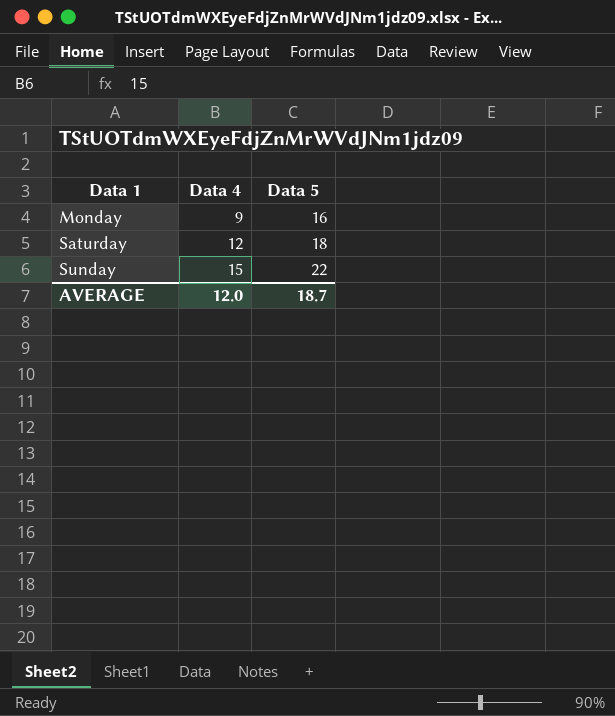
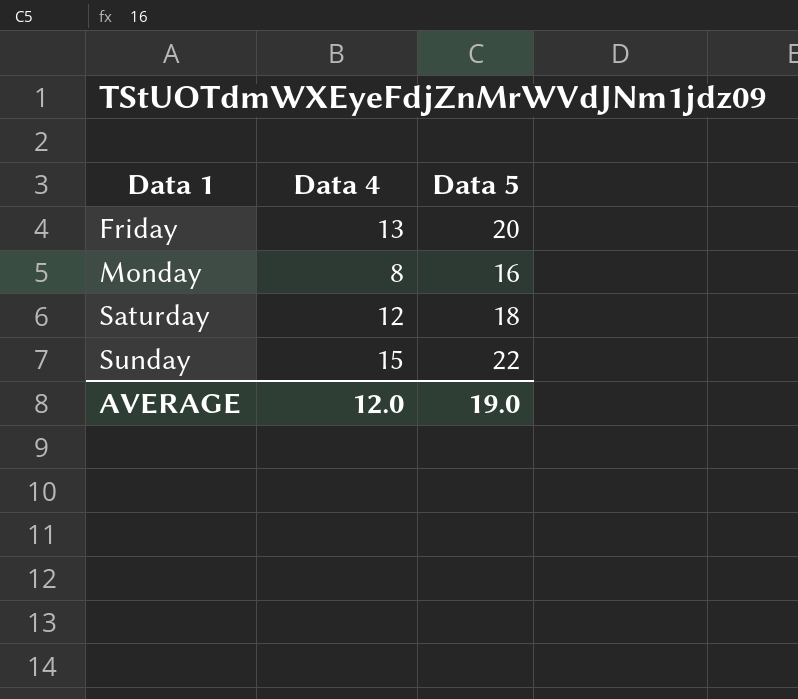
row Friday: none -> 13 | 20
Monday | Data 4: 9 -> 8
AVERAGE | Data 5: 18.7 -> 19.0

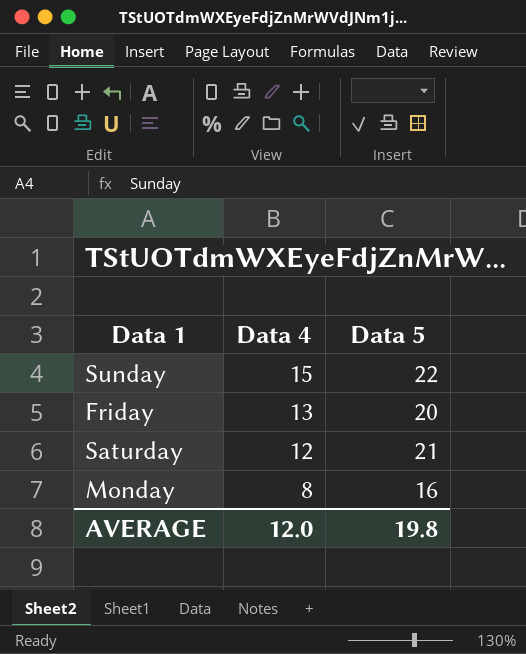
row order: Data 1 ascending -> Data 4 descending
Saturday | Data 5: 18 -> 21
AVERAGE | Data 5: 19.0 -> 19.8

